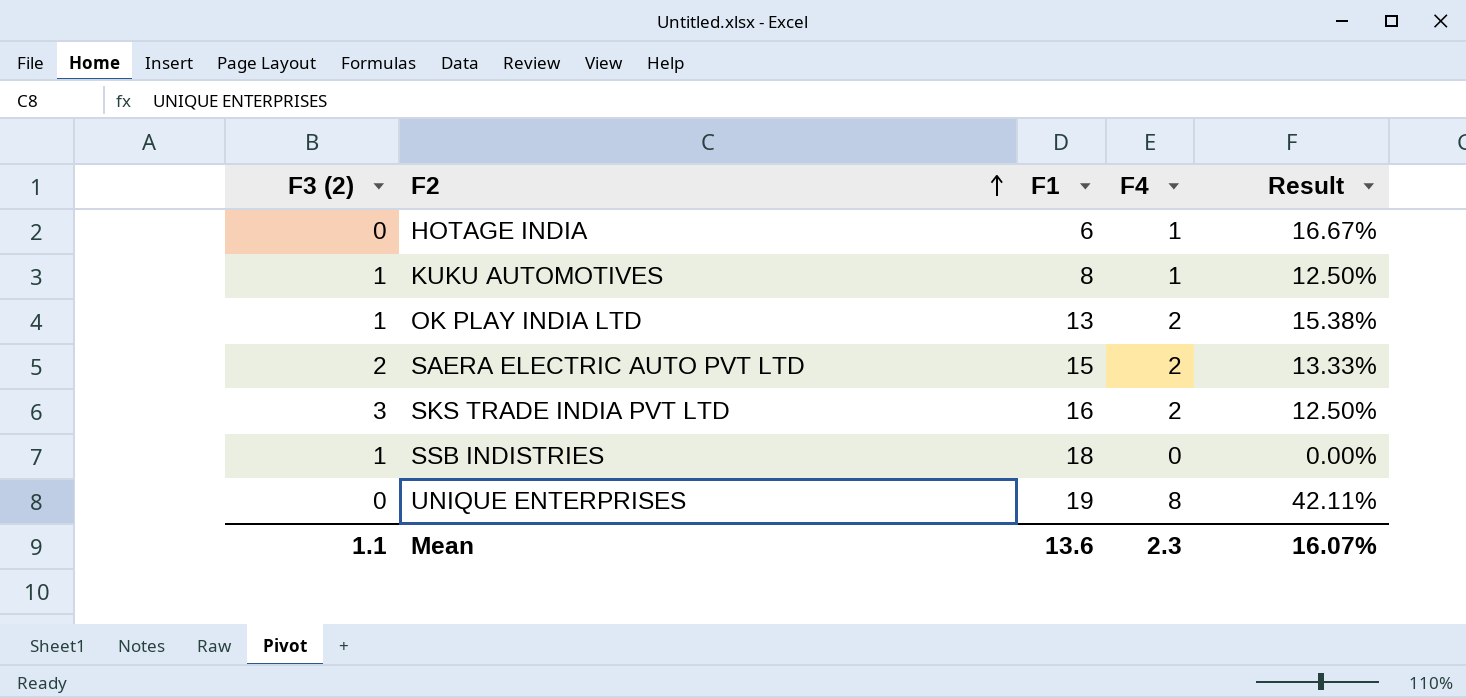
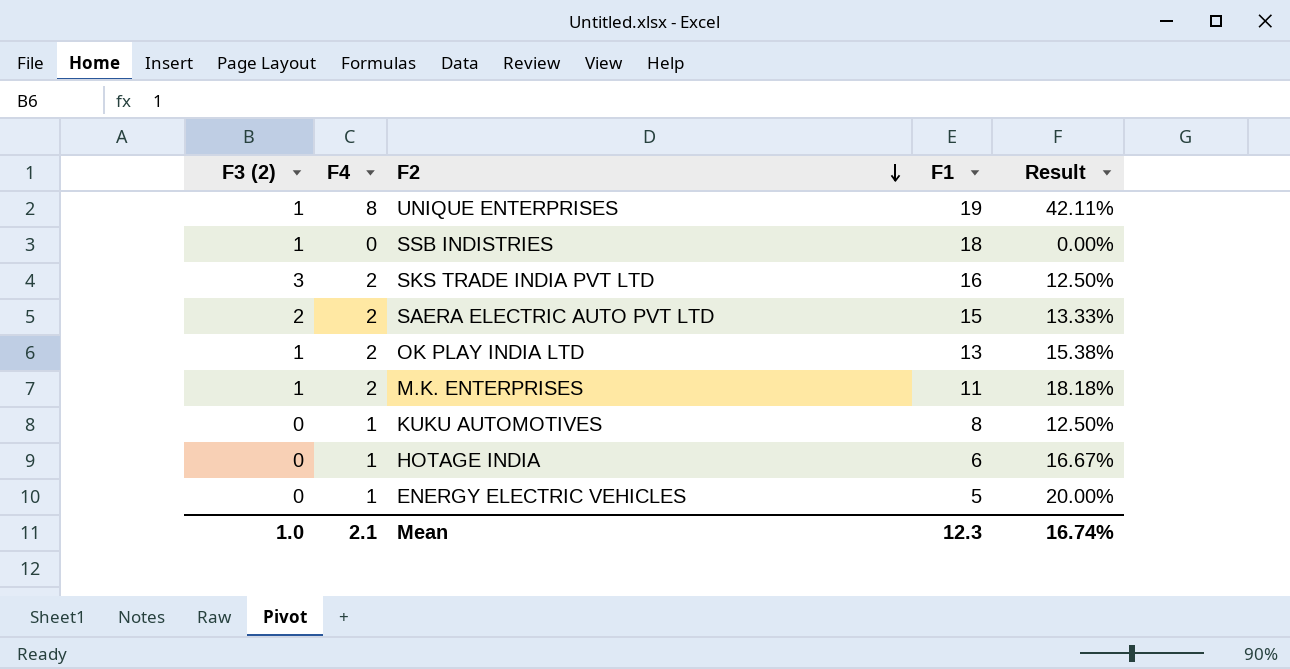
row order: F2 ascending -> F2 descending
column F4 | position: 4 -> 2
UNIQUE ENTERPRISES | F3 (2): 0 -> 1
row M.K. ENTERPRISES: none -> 1 | 2 | 11 | 18.18%
KUKU AUTOMOTIVES | F3 (2): 1 -> 0
row ENERGY ELECTRIC VEHICLES: none -> 0 | 1 | 5 | 20.00%
Mean | F3 (2): 1.1 -> 1.0
Mean | F4: 2.3 -> 2.1
Mean | F1: 13.6 -> 12.3
Mean | Result: 16.07% -> 16.74%

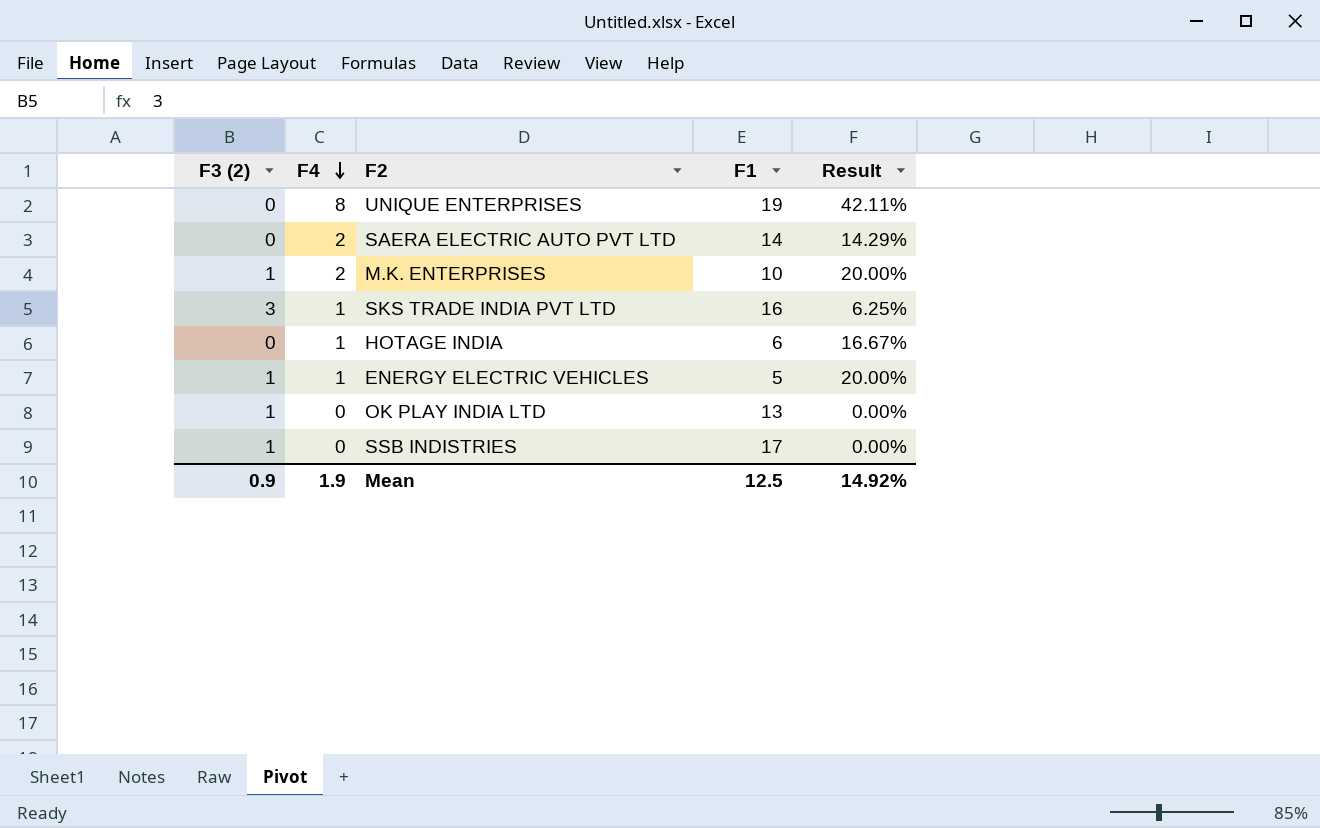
row order: F2 descending -> F4 descending
row KUKU AUTOMOTIVES: 0 | 1 | 8 | 12.50% -> none
UNIQUE ENTERPRISES | F3 (2): 1 -> 0
SAERA ELECTRIC AUTO PVT LTD | F3 (2): 2 -> 0
SAERA ELECTRIC AUTO PVT LTD | F1: 15 -> 14
SAERA ELECTRIC AUTO PVT LTD | Result: 13.33% -> 14.29%
M.K. ENTERPRISES | F1: 11 -> 10
M.K. ENTERPRISES | Result: 18.18% -> 20.00%
SKS TRADE INDIA PVT LTD | F4: 2 -> 1
SKS TRADE INDIA PVT LTD | Result: 12.50% -> 6.25%
ENERGY ELECTRIC VEHICLES | F3 (2): 0 -> 1
OK PLAY INDIA LTD | F4: 2 -> 0
OK PLAY INDIA LTD | Result: 15.38% -> 0.00%
SSB INDISTRIES | F1: 18 -> 17
Mean | F3 (2): 1.0 -> 0.9
Mean | F4: 2.1 -> 1.9
Mean | F1: 12.3 -> 12.5
Mean | Result: 16.74% -> 14.92%

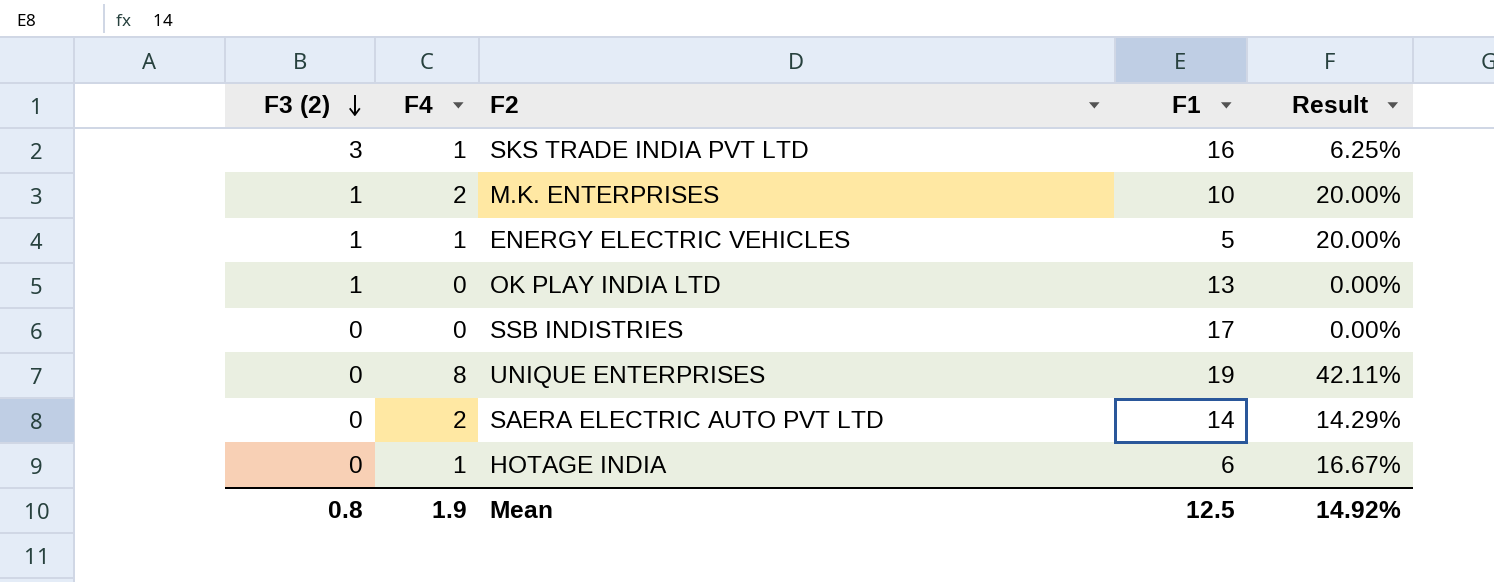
row order: F4 descending -> F3 (2) descending
SSB INDISTRIES | F3 (2): 1 -> 0
Mean | F3 (2): 0.9 -> 0.8

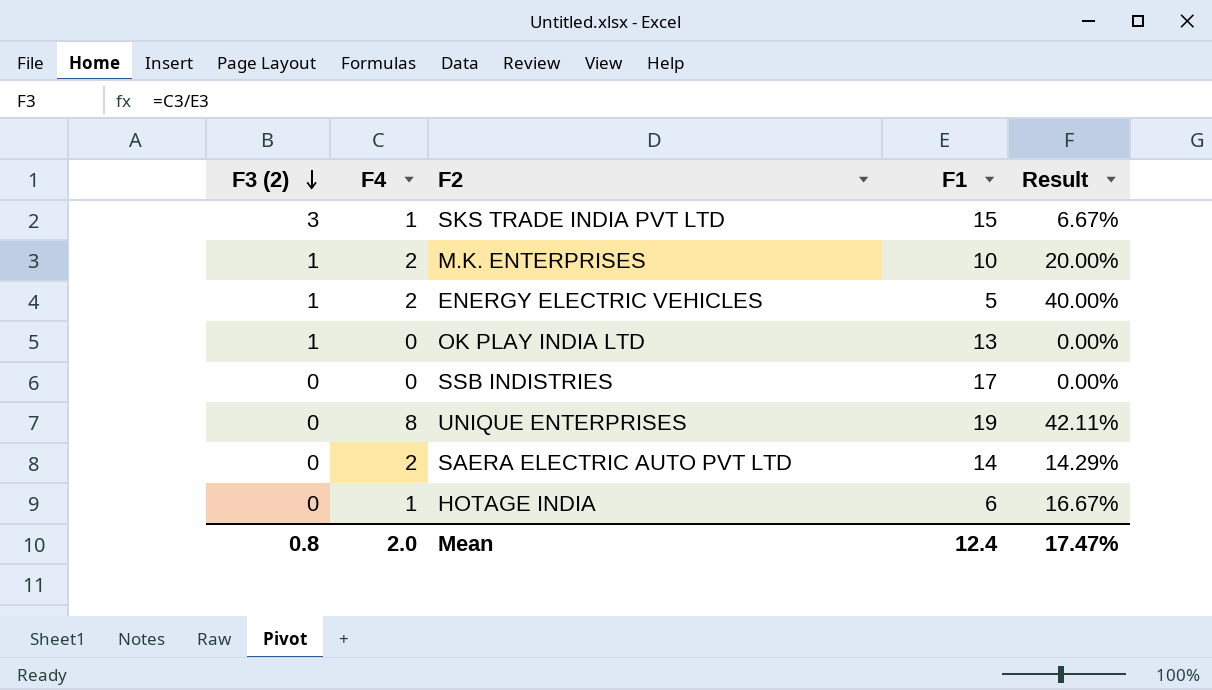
SKS TRADE INDIA PVT LTD | F1: 16 -> 15
SKS TRADE INDIA PVT LTD | Result: 6.25% -> 6.67%
ENERGY ELECTRIC VEHICLES | F4: 1 -> 2
ENERGY ELECTRIC VEHICLES | Result: 20.00% -> 40.00%
Mean | F4: 1.9 -> 2.0
Mean | F1: 12.5 -> 12.4
Mean | Result: 14.92% -> 17.47%

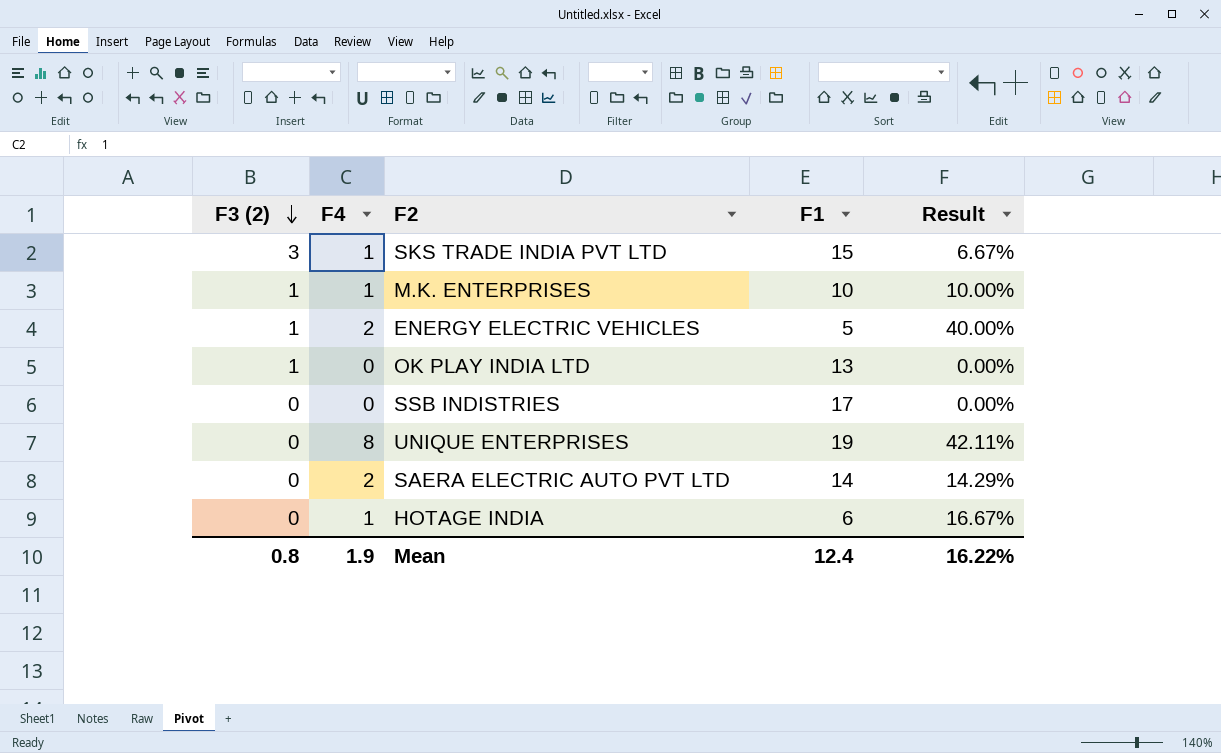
M.K. ENTERPRISES | F4: 2 -> 1
M.K. ENTERPRISES | Result: 20.00% -> 10.00%
Mean | F4: 2.0 -> 1.9
Mean | Result: 17.47% -> 16.22%

